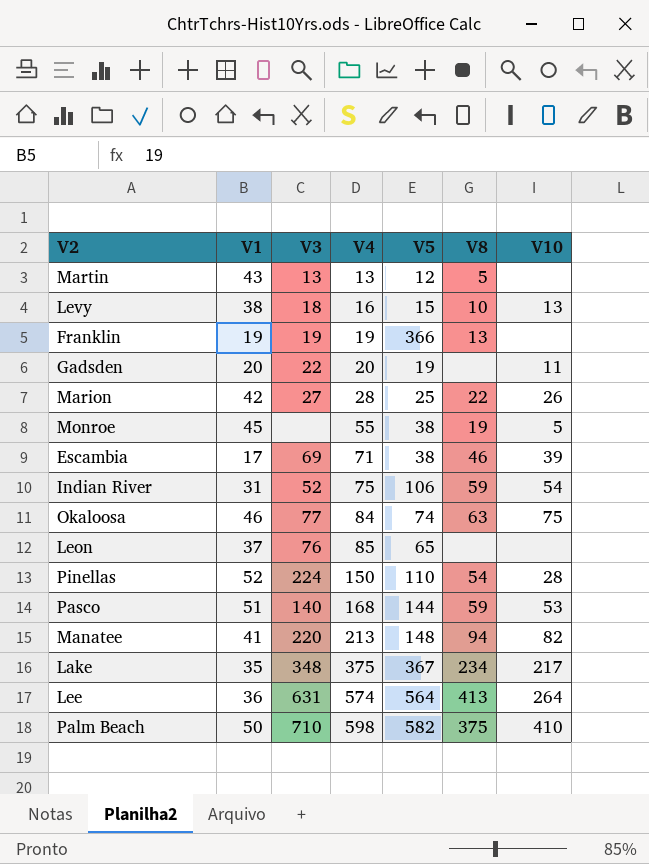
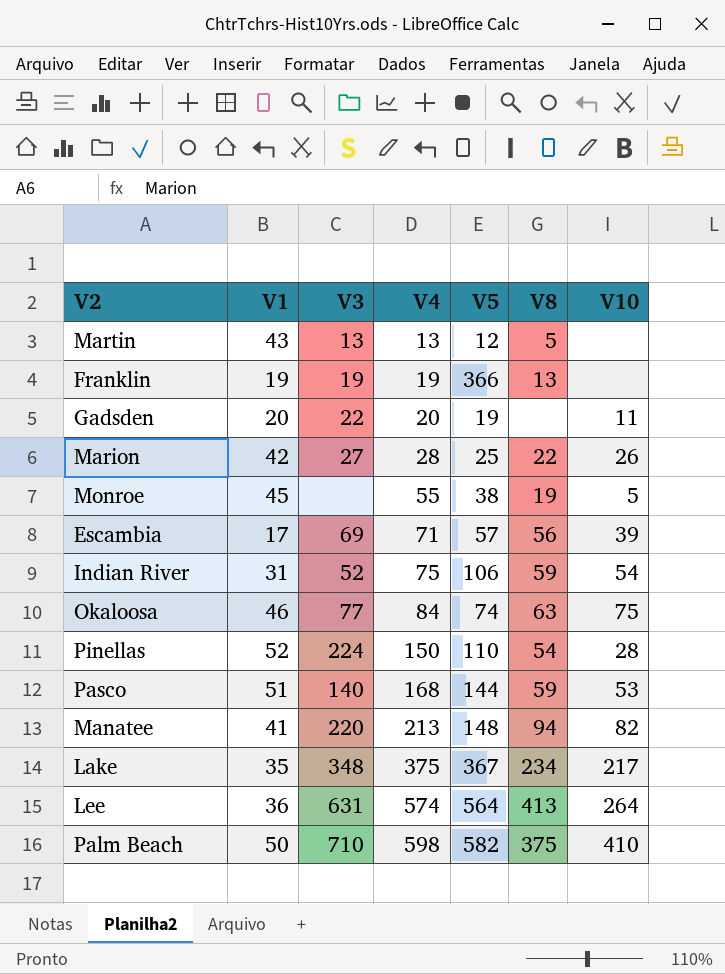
row Levy: 38 | 18 | 16 | 15 | 10 | 13 -> none
row Leon: 37 | 76 | 85 | 65 | none | none -> none
Escambia | V5: 38 -> 57
Escambia | V8: 46 -> 56

